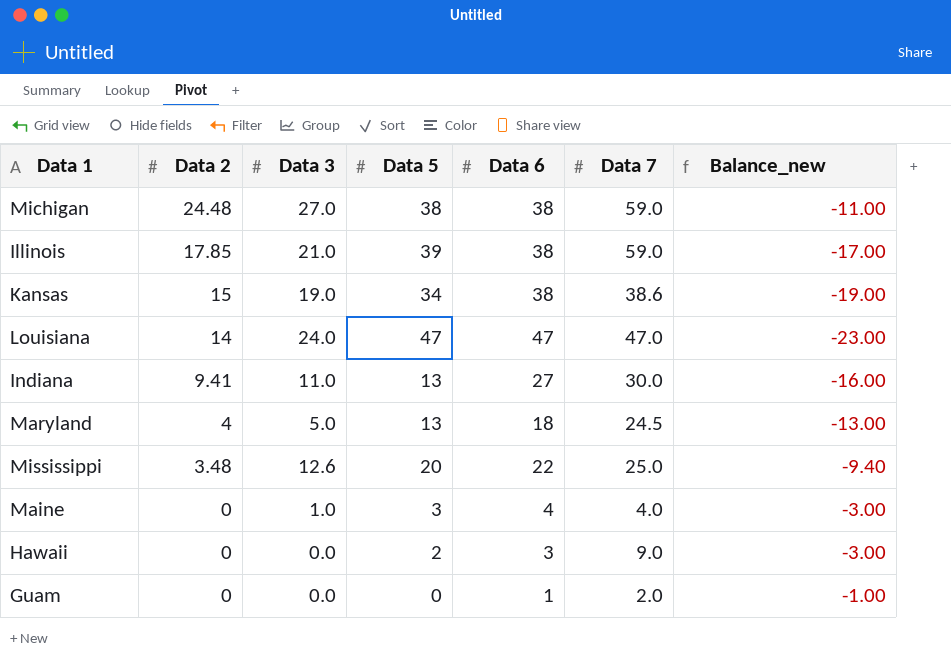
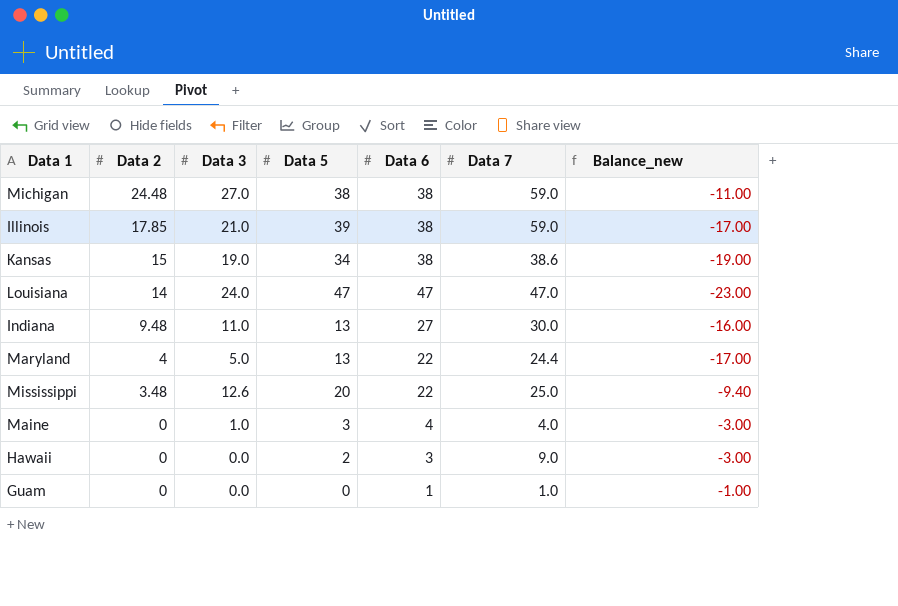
Indiana | Data 2: 9.41 -> 9.48
Maryland | Data 6: 18 -> 22
Maryland | Data 7: 24.5 -> 24.4
Maryland | Balance_new: -13.00 -> -17.00
Guam | Data 7: 2.0 -> 1.0

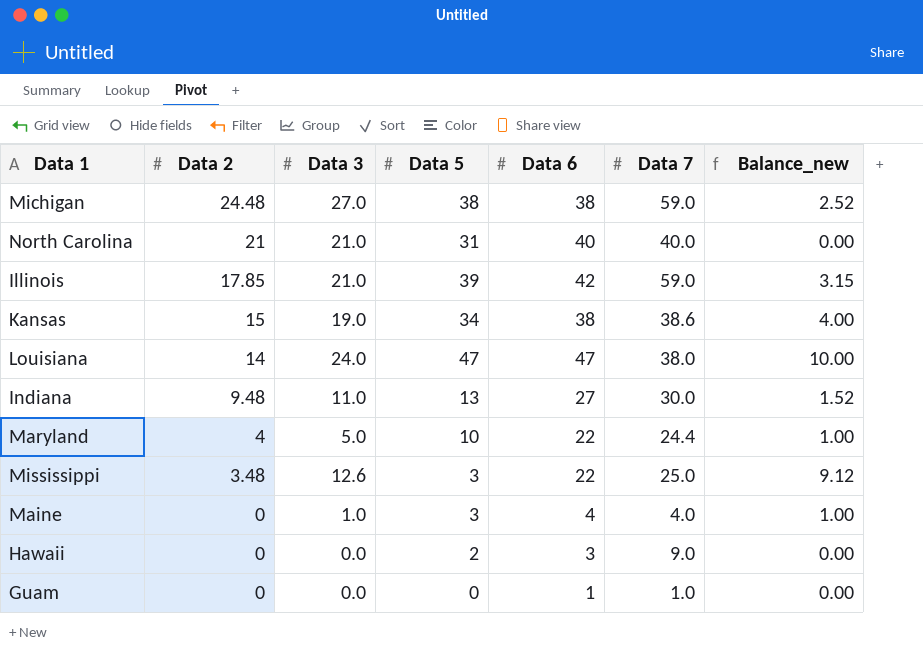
column Balance_new | formula: [Data 3] - [Data 6] -> [Data 3] - [Data 2]
row North Carolina: none -> 21 | 21.0 | 31 | 40 | 40.0 | 0.00
Illinois | Data 6: 38 -> 42
Louisiana | Data 7: 47.0 -> 38.0
Maryland | Data 5: 13 -> 10
Mississippi | Data 5: 20 -> 3

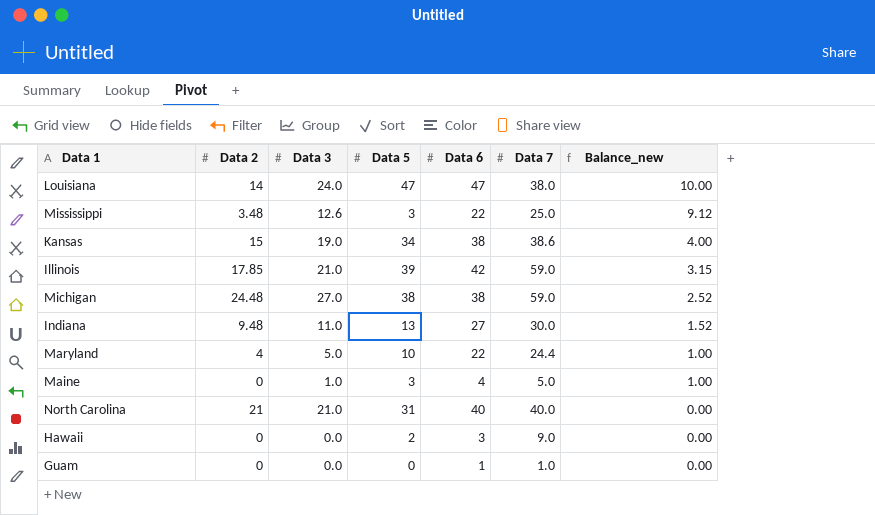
row order: Data 2 descending -> Balance_new descending
Maine | Data 7: 4.0 -> 5.0

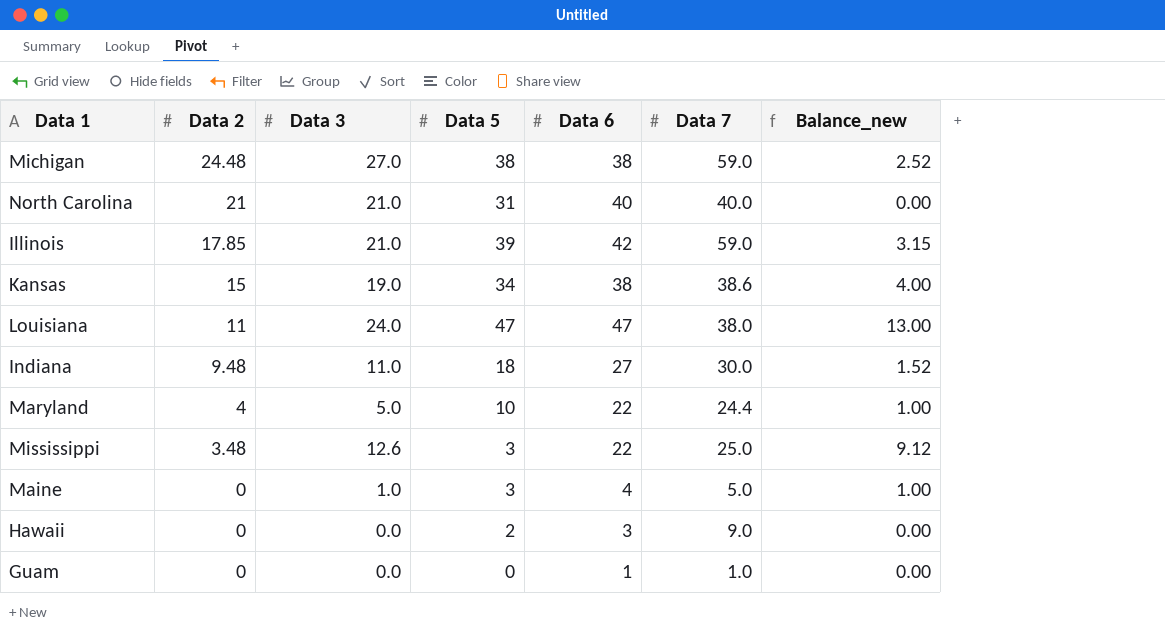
row order: Balance_new descending -> Data 2 descending
Louisiana | Data 2: 14 -> 11
Louisiana | Balance_new: 10.00 -> 13.00
Indiana | Data 5: 13 -> 18

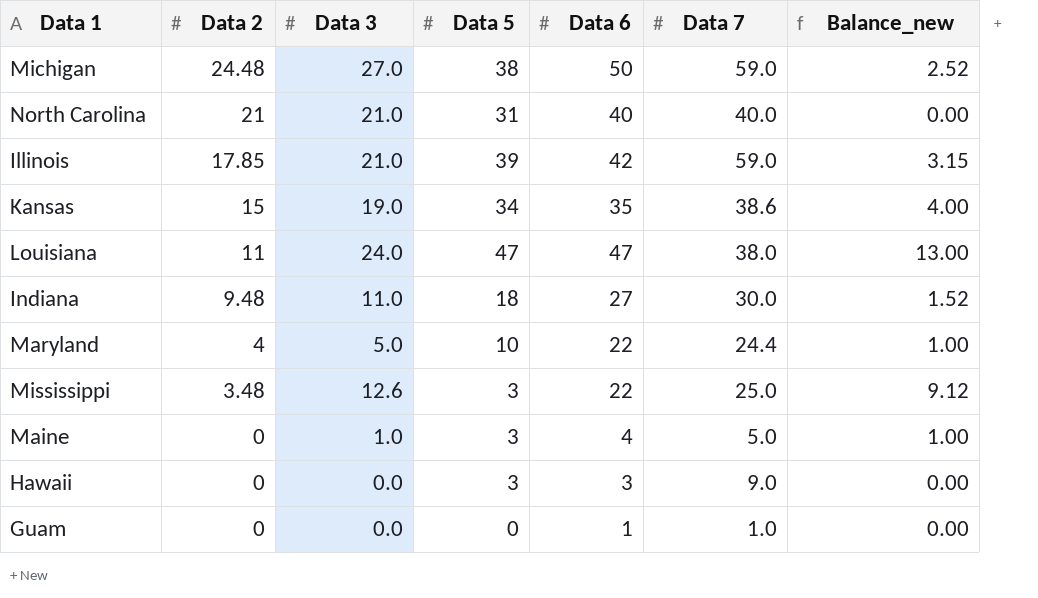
Michigan | Data 6: 38 -> 50
Kansas | Data 6: 38 -> 35
Hawaii | Data 5: 2 -> 3

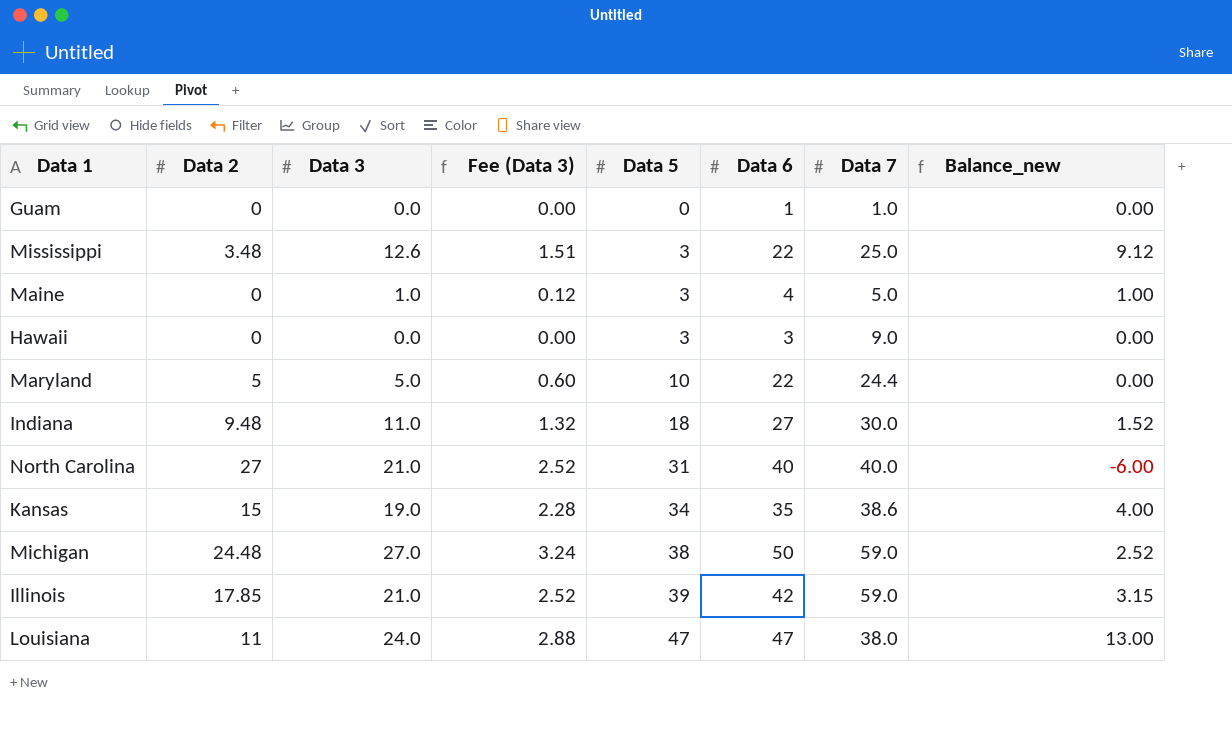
row order: Data 2 descending -> Data 5 ascending
column Fee (Data 3) | formula: none -> [Data 3] * 0.12
Maryland | Data 2: 4 -> 5
Maryland | Balance_new: 1.00 -> 0.00
North Carolina | Data 2: 21 -> 27
North Carolina | Balance_new: 0.00 -> -6.00

